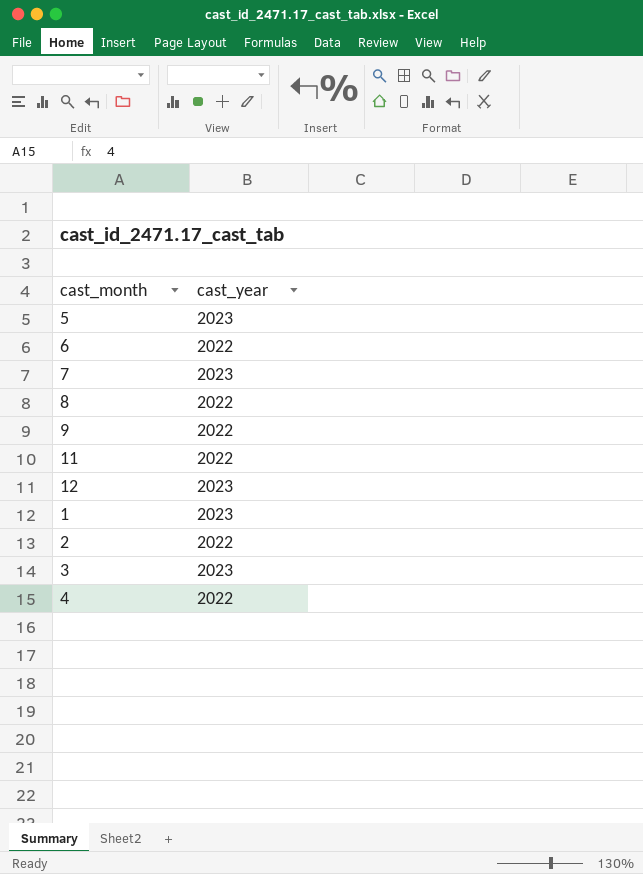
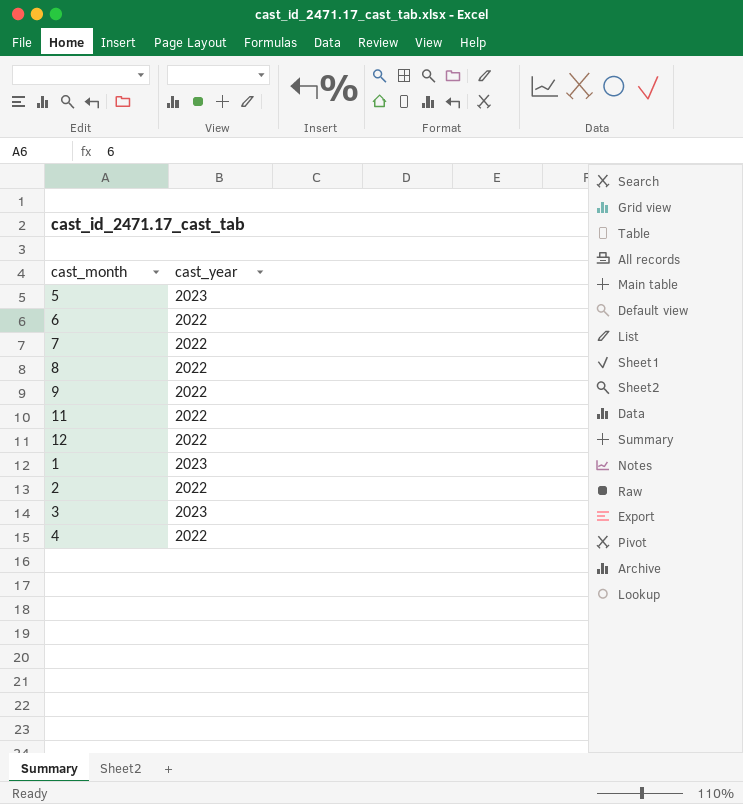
7 | cast_year: 2023 -> 2022
12 | cast_year: 2023 -> 2022

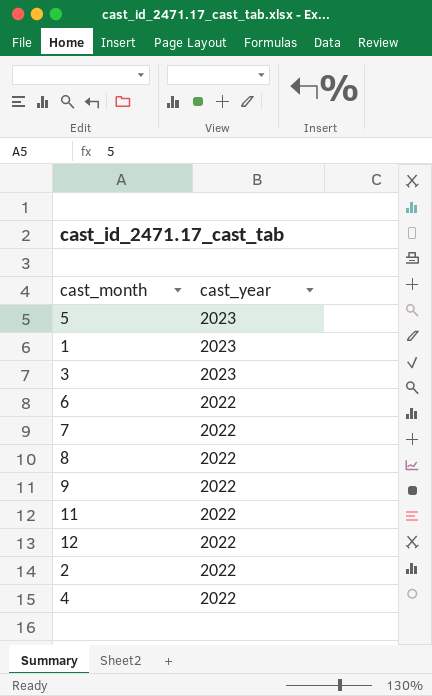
row order: none -> cast_year descending

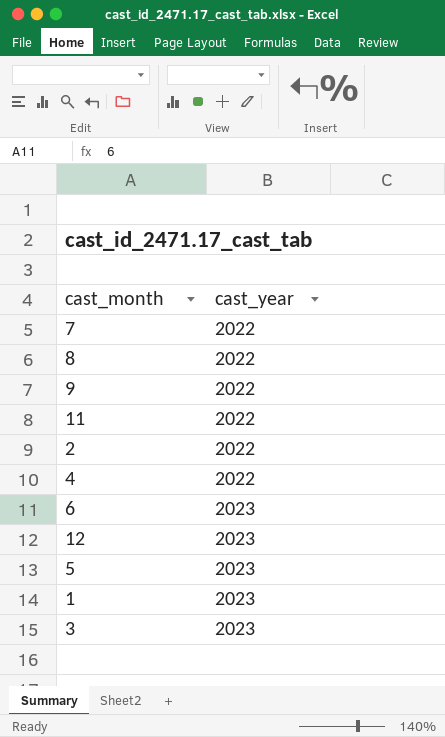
row order: cast_year descending -> cast_year ascending
6 | cast_year: 2022 -> 2023
12 | cast_year: 2022 -> 2023

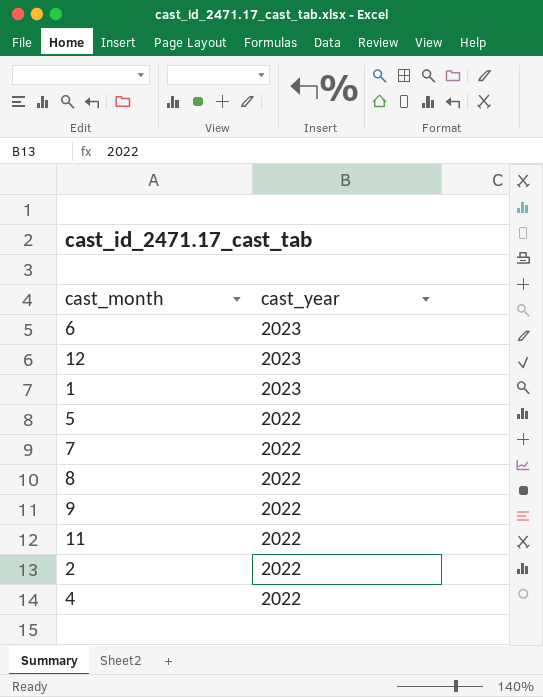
row order: cast_year ascending -> cast_year descending
row 3: 2023 -> none
5 | cast_year: 2023 -> 2022

